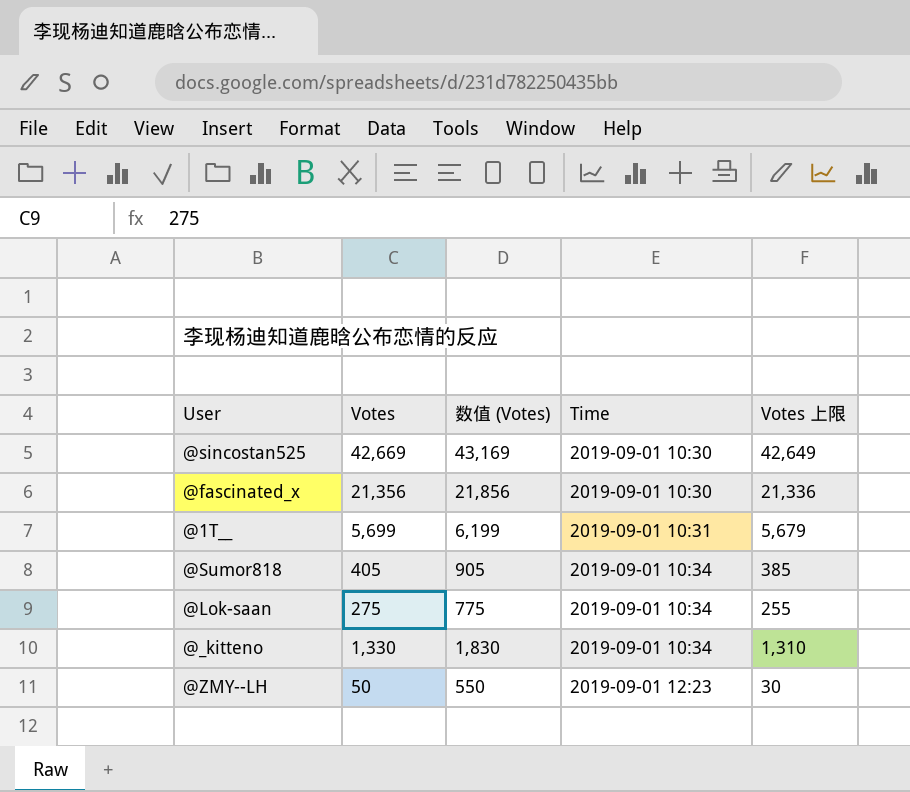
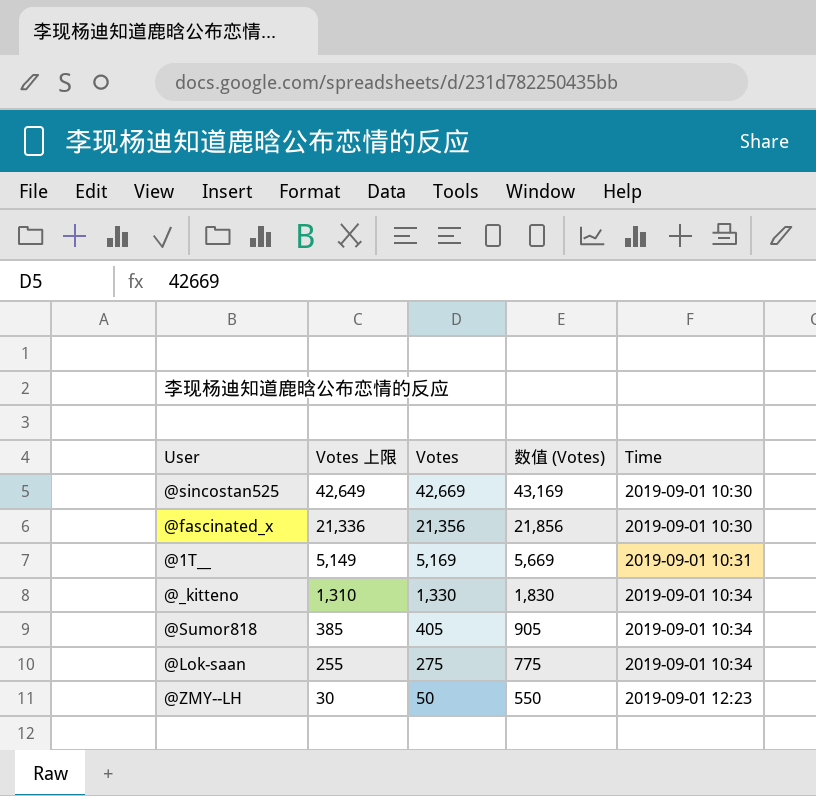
row order: Time ascending -> Votes 上限 descending
column Votes 上限 | position: 5 -> 2
@1T__ | Votes 上限: 5,679 -> 5,149
@1T__ | Votes: 5,699 -> 5,169
@1T__ | 数值 (Votes): 6,199 -> 5,669

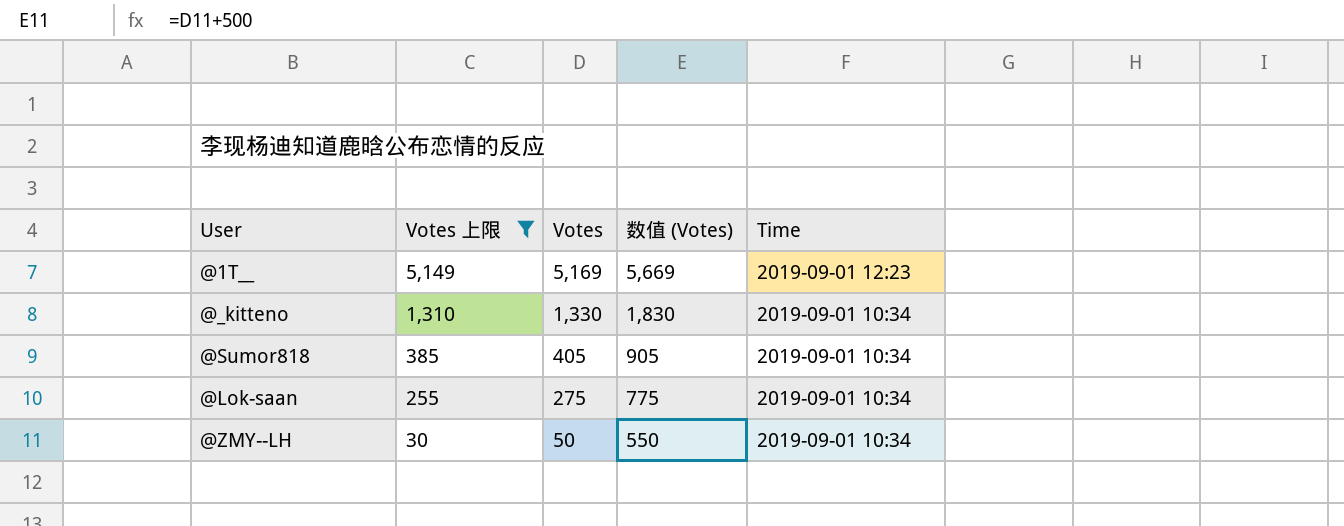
filter: none -> Votes 上限 <= 5,149
@1T__ | Time: 2019-09-01 10:31 -> 2019-09-01 12:23
@ZMY--LH | Time: 2019-09-01 12:23 -> 2019-09-01 10:34

